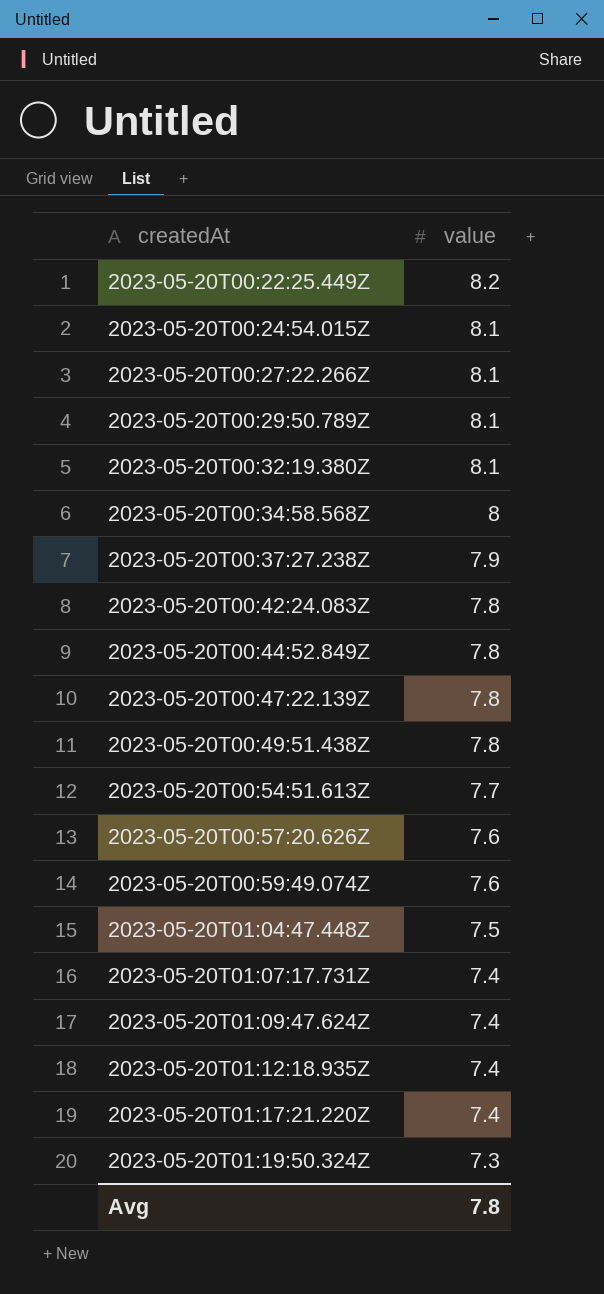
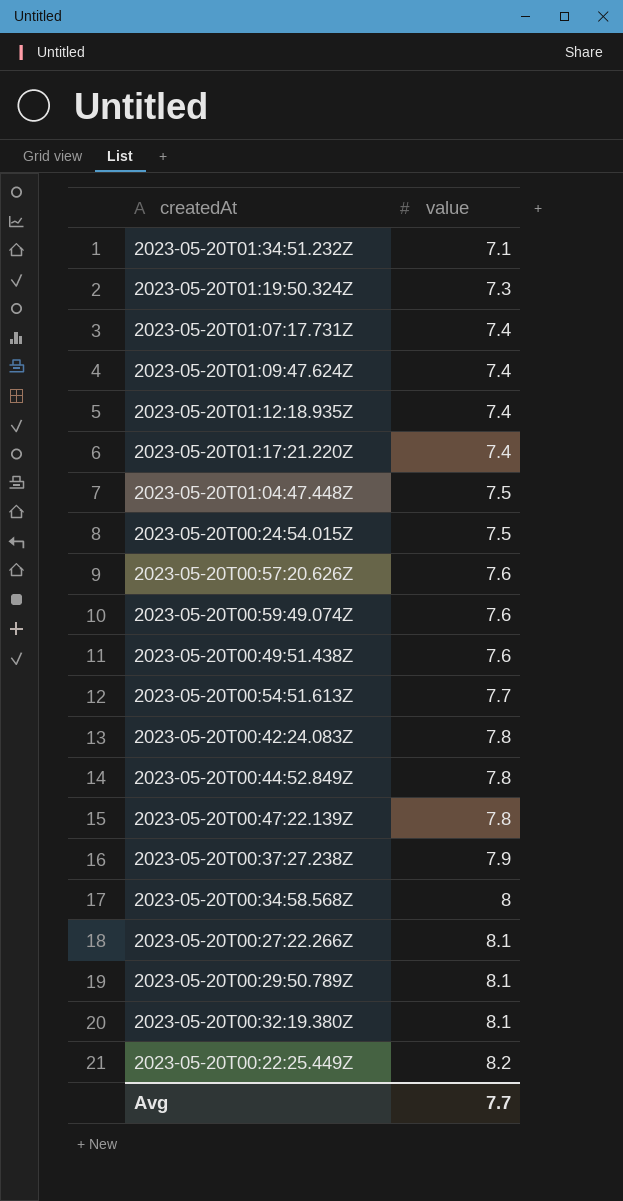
row order: createdAt ascending -> value ascending
row 2023-05-20T01:34:51.232Z: none -> 7.1
2023-05-20T00:24:54.015Z | value: 8.1 -> 7.5
2023-05-20T00:49:51.438Z | value: 7.8 -> 7.6
Avg | value: 7.8 -> 7.7

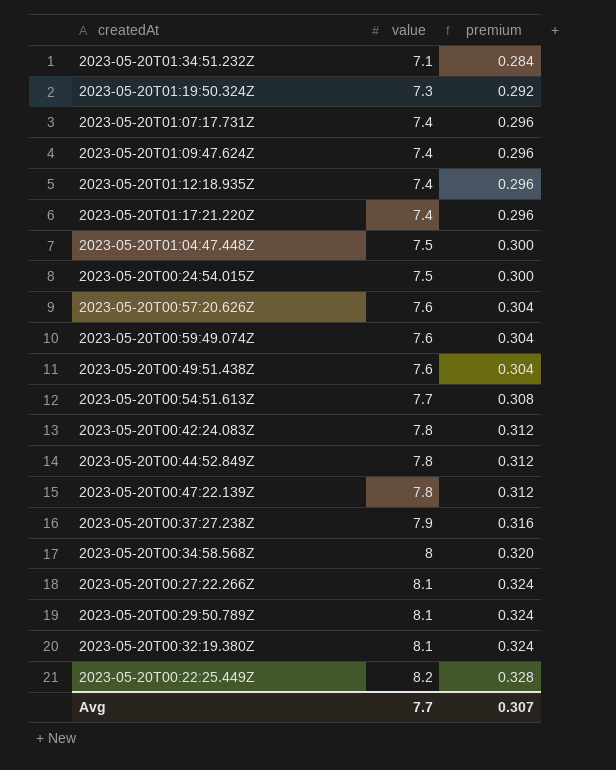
column premium | formula: none -> [value] * 0.04

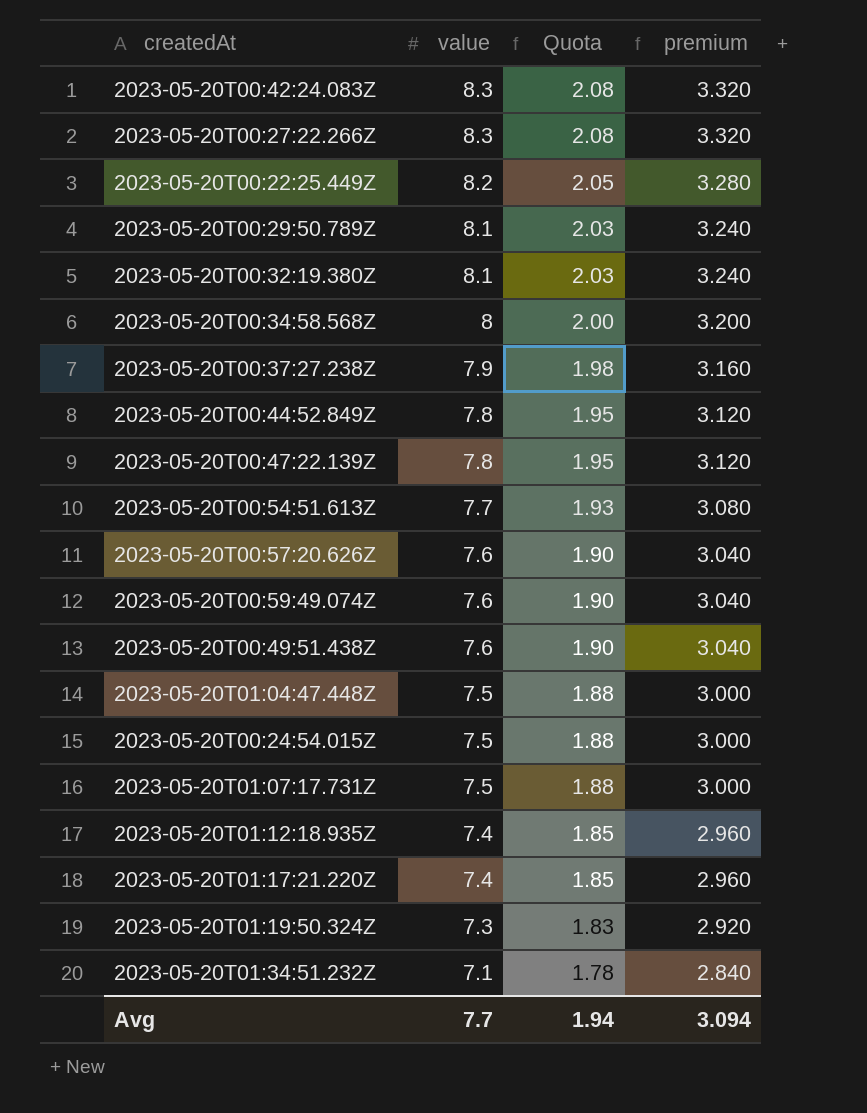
row order: value ascending -> value descending
column Quota | formula: none -> [value] * 0.25
column premium | formula: [value] * 0.04 -> [value] * 0.4
row 2023-05-20T01:09:47.624Z: 7.4 | 0.296 -> none
2023-05-20T00:42:24.083Z | value: 7.8 -> 8.3
2023-05-20T00:27:22.266Z | value: 8.1 -> 8.3
2023-05-20T01:07:17.731Z | value: 7.4 -> 7.5
Avg | premium: 0.307 -> 3.094

